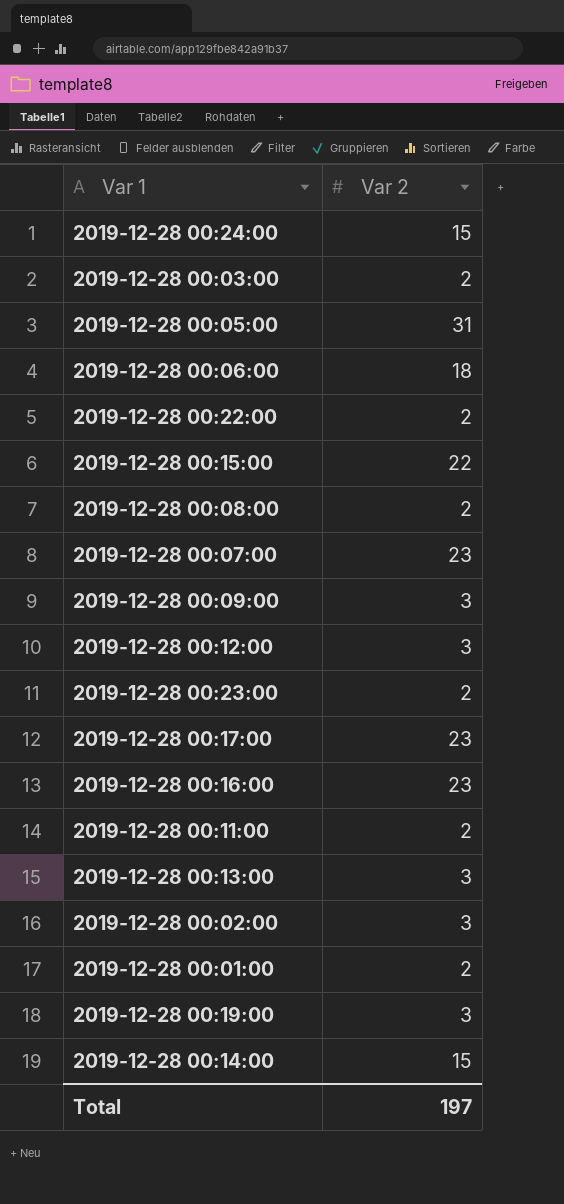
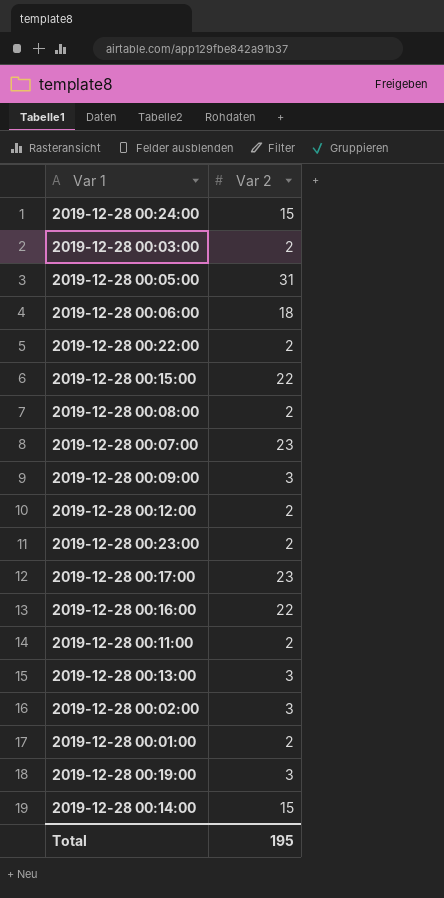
2019-12-28 00:12:00 | Var 2: 3 -> 2
2019-12-28 00:16:00 | Var 2: 23 -> 22
Total | Var 2: 197 -> 195

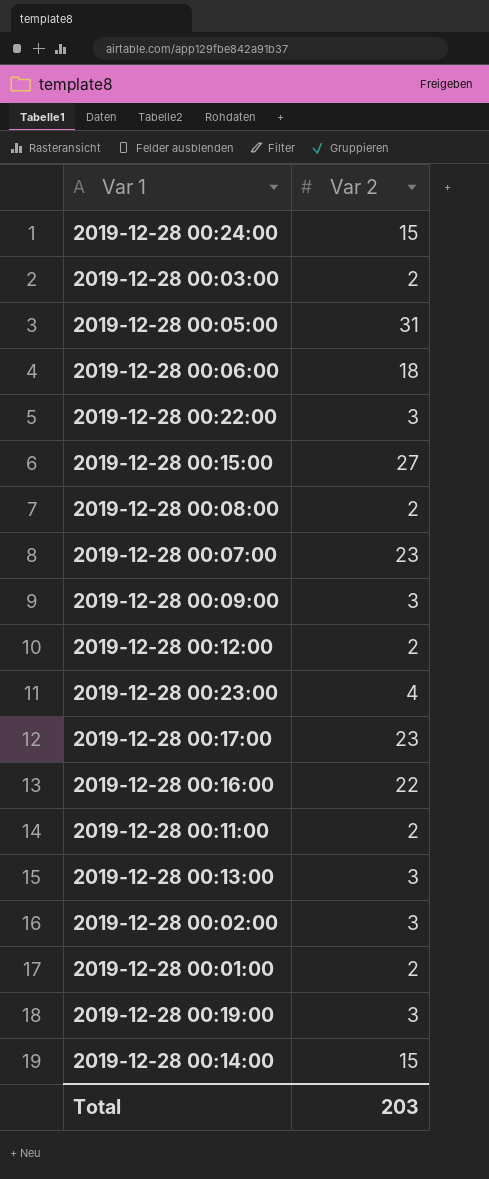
2019-12-28 00:22:00 | Var 2: 2 -> 3
2019-12-28 00:15:00 | Var 2: 22 -> 27
2019-12-28 00:23:00 | Var 2: 2 -> 4
Total | Var 2: 195 -> 203

